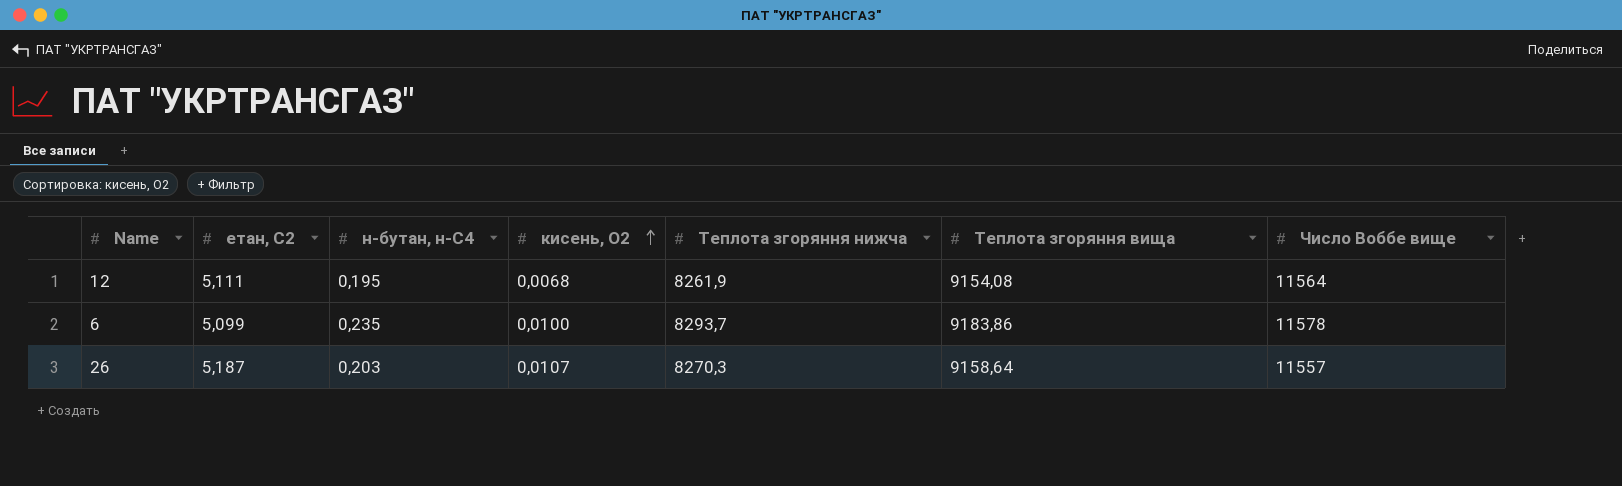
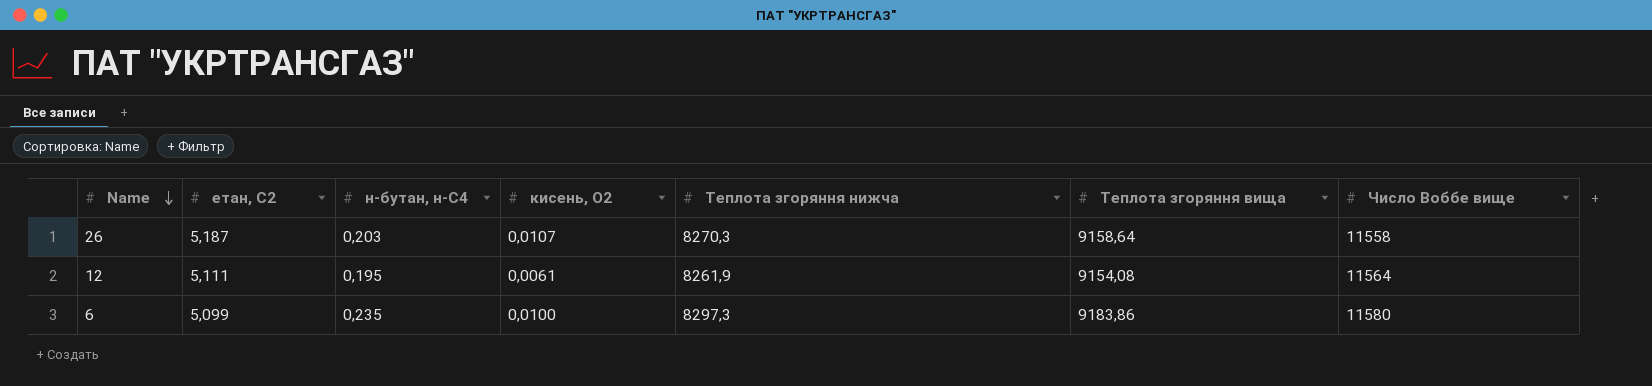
row order: кисень, О2 ascending -> Name descending
26 | Число Воббе вище: 11557 -> 11558
12 | кисень, О2: 0,0068 -> 0,0061
6 | Теплота згоряння нижча: 8293,7 -> 8297,3
6 | Число Воббе вище: 11578 -> 11580

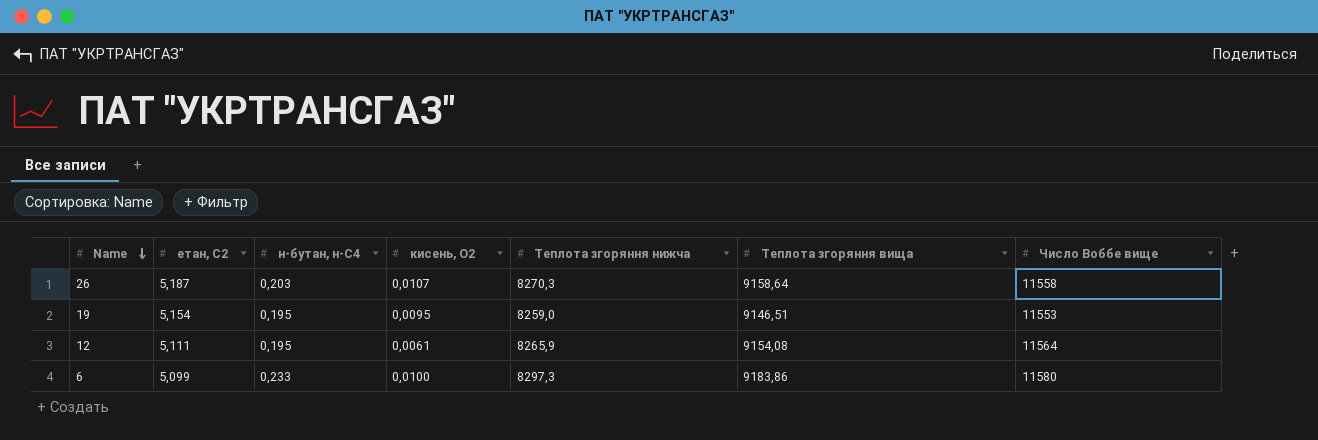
row 19: none -> 5,154 | 0,195 | 0,0095 | 8259,0 | 9146,51 | 11553
12 | Теплота згоряння нижча: 8261,9 -> 8265,9
6 | н-бутан, н-С4: 0,235 -> 0,233

